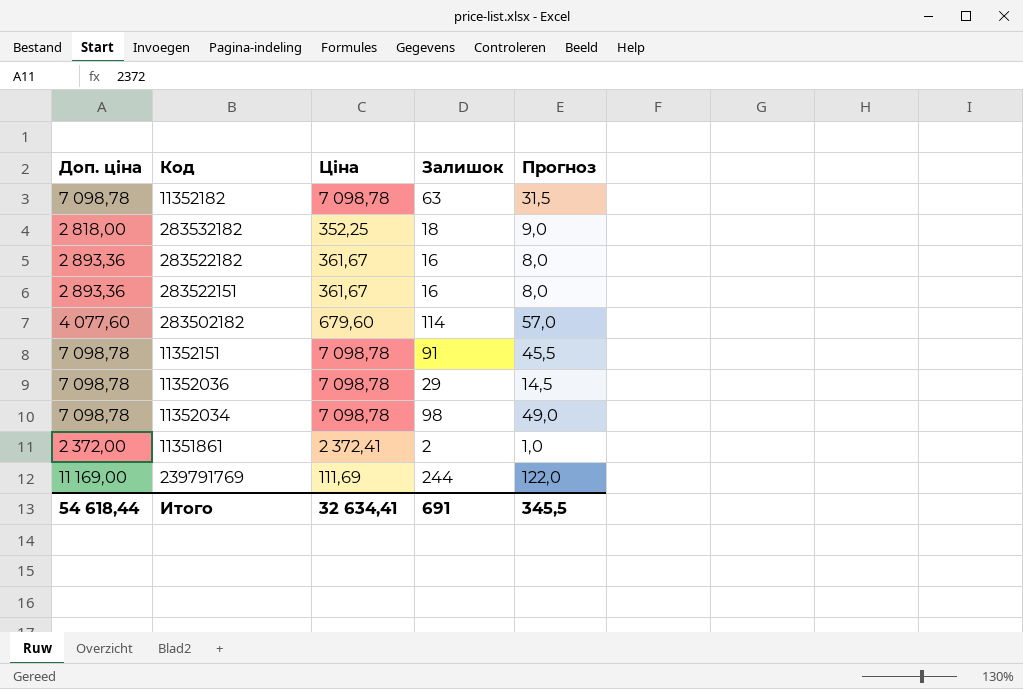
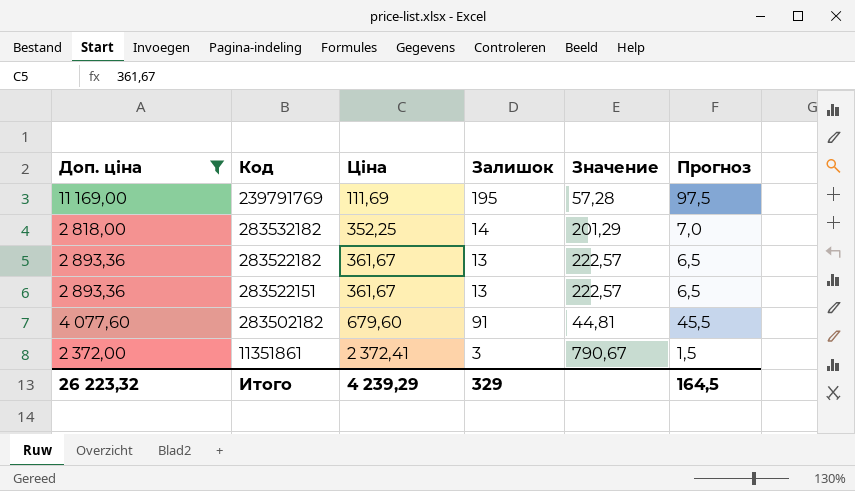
filter: none -> Доп. ціна != 7 098,78
row order: none -> Ціна ascending
column Значение | formula: none -> [Доп. ціна] / [Залишок]
239791769 | Залишок: 244 -> 195
239791769 | Прогноз: 122,0 -> 97,5
283532182 | Залишок: 18 -> 14
283532182 | Прогноз: 9,0 -> 7,0
283522182 | Залишок: 16 -> 13
283522182 | Прогноз: 8,0 -> 6,5
283522151 | Залишок: 16 -> 13
283522151 | Прогноз: 8,0 -> 6,5
283502182 | Залишок: 114 -> 91
283502182 | Прогноз: 57,0 -> 45,5
11351861 | Залишок: 2 -> 3
11351861 | Прогноз: 1,0 -> 1,5
Итого | Доп. ціна: 54 618,44 -> 26 223,32
Итого | Ціна: 32 634,41 -> 4 239,29
Итого | Залишок: 691 -> 329
Итого | Прогноз: 345,5 -> 164,5

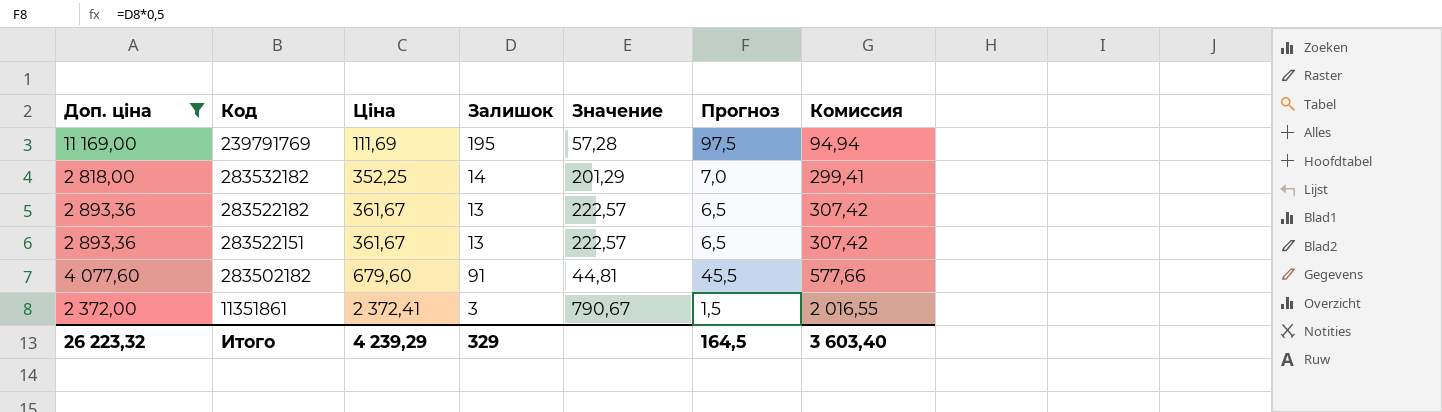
column Комиссия | formula: none -> [Ціна] * 0,85

